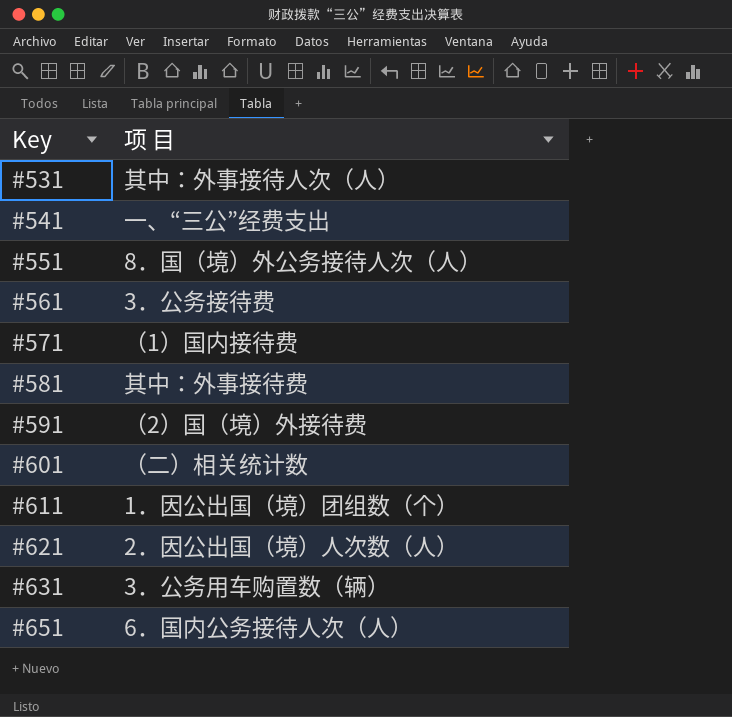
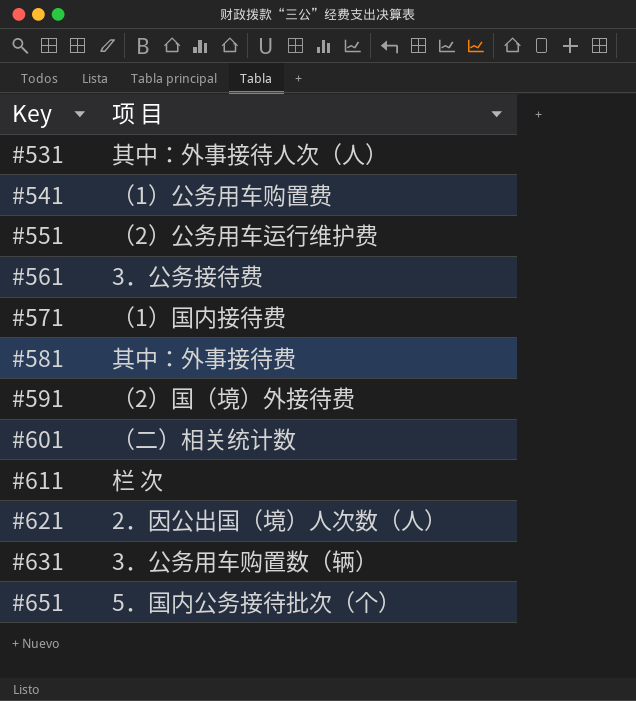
#541 | 项 目: 一、“三公”经费支出 -> （1）公务用车购置费
#551 | 项 目: 8．国（境）外公务接待人次（人） -> （2）公务用车运行维护费
#611 | 项 目: 1．因公出国（境）团组数（个） -> 栏 次
#651 | 项 目: 6．国内公务接待人次（人） -> 5．国内公务接待批次（个）

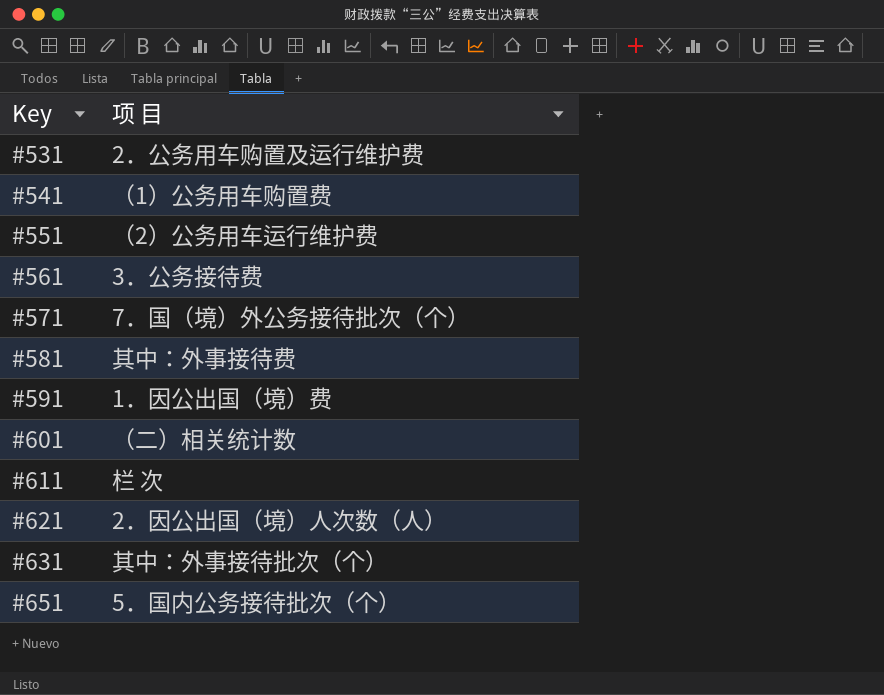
#531 | 项 目: 其中：外事接待人次（人） -> 2．公务用车购置及运行维护费
#571 | 项 目: （1）国内接待费 -> 7．国（境）外公务接待批次（个）
#591 | 项 目: （2）国（境）外接待费 -> 1．因公出国（境）费
#631 | 项 目: 3．公务用车购置数（辆） -> 其中：外事接待批次（个）

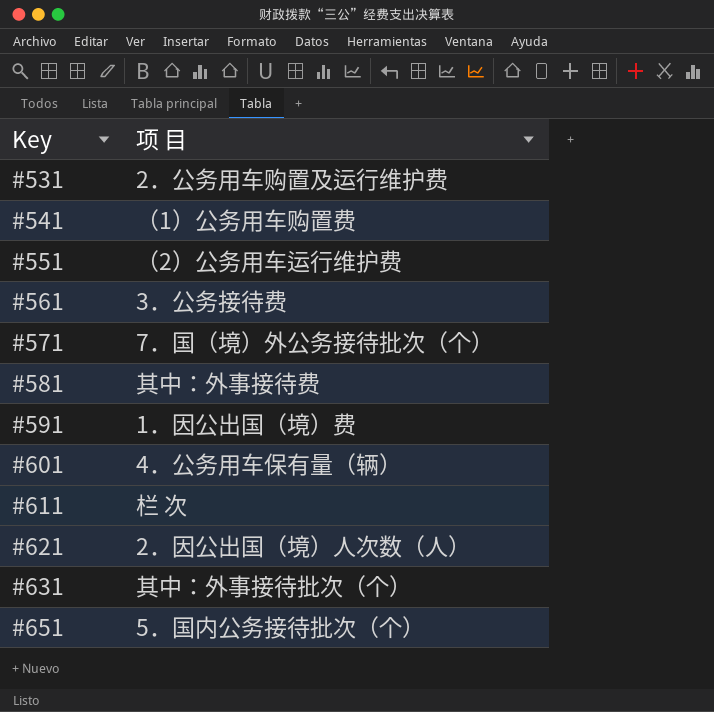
#601 | 项 目: （二）相关统计数 -> 4．公务用车保有量（辆）

